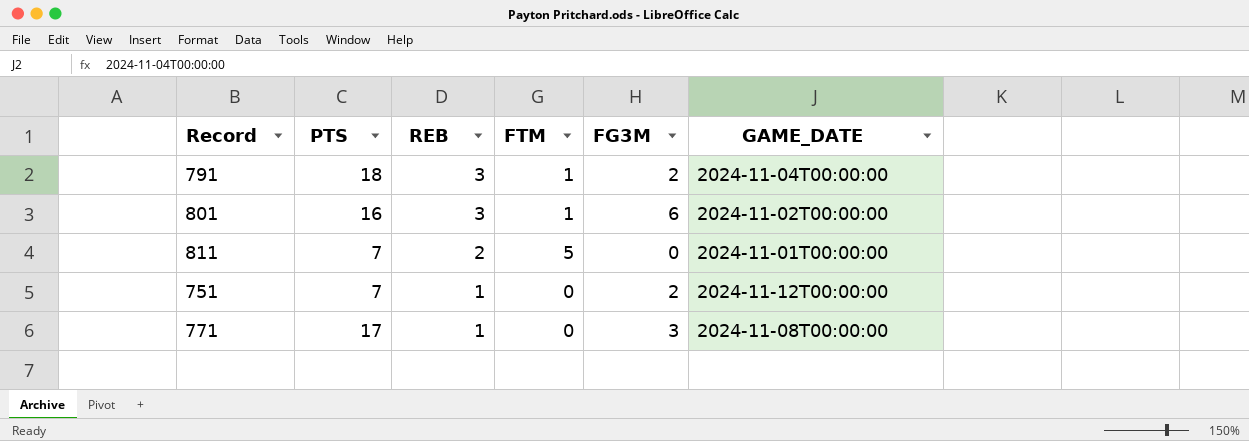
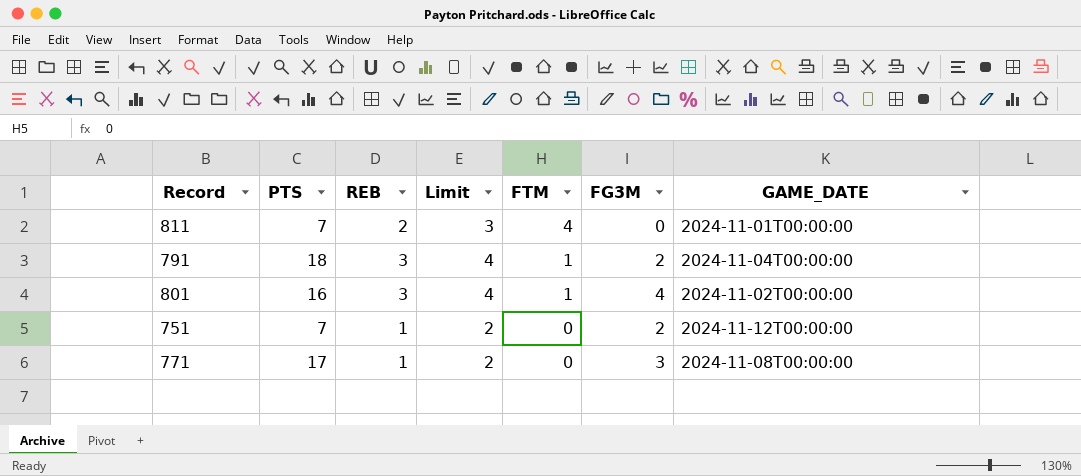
row order: REB descending -> FTM descending
column Limit | formula: none -> [REB] + 1
811 | FTM: 5 -> 4
801 | FG3M: 6 -> 4

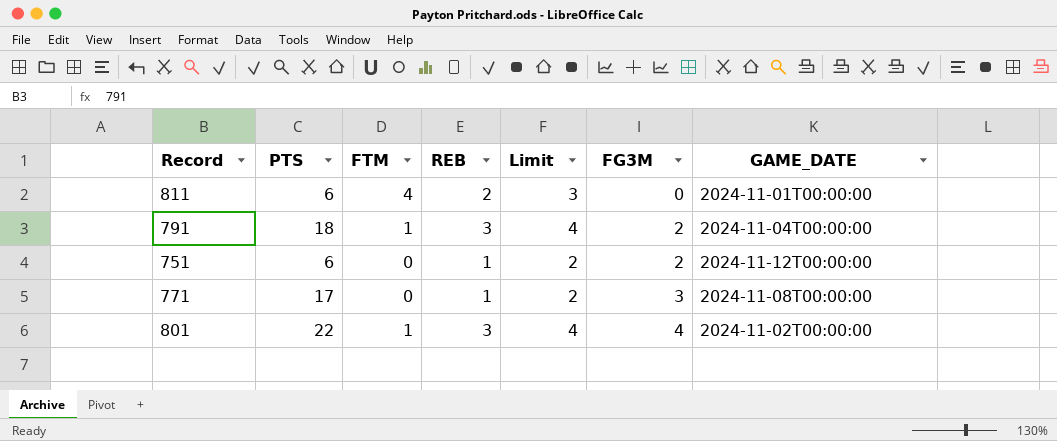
row order: FTM descending -> FG3M ascending
column FTM | position: 5 -> 3
811 | PTS: 7 -> 6
751 | PTS: 7 -> 6
801 | PTS: 16 -> 22

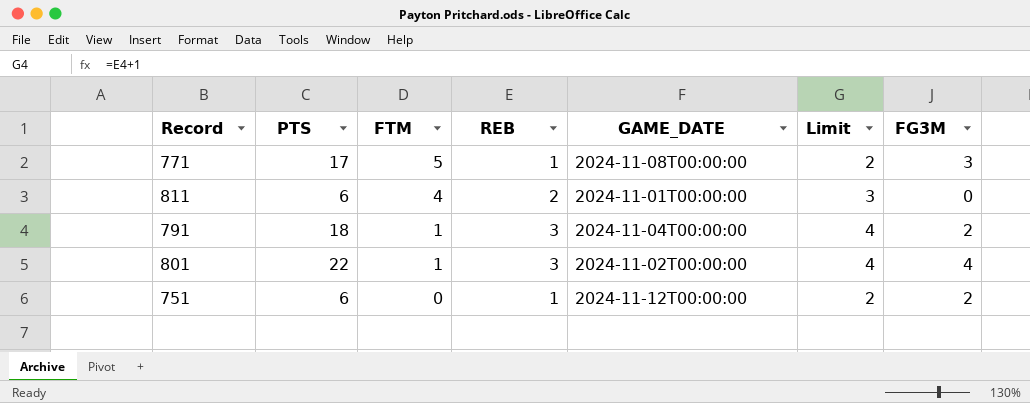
row order: FG3M ascending -> FTM descending
column GAME_DATE | position: 7 -> 5
771 | FTM: 0 -> 5

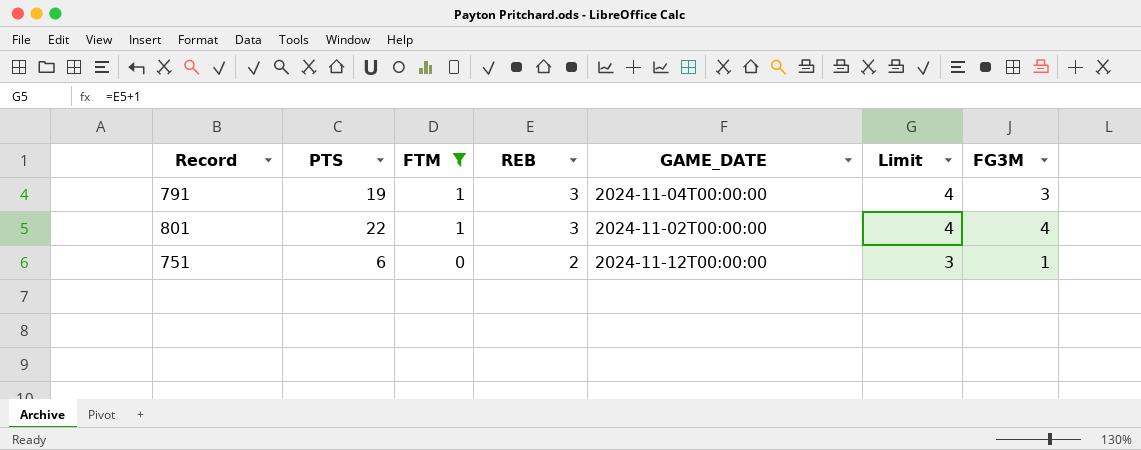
filter: none -> FTM <= 1
791 | PTS: 18 -> 19
791 | FG3M: 2 -> 3
751 | REB: 1 -> 2
751 | Limit: 2 -> 3
751 | FG3M: 2 -> 1

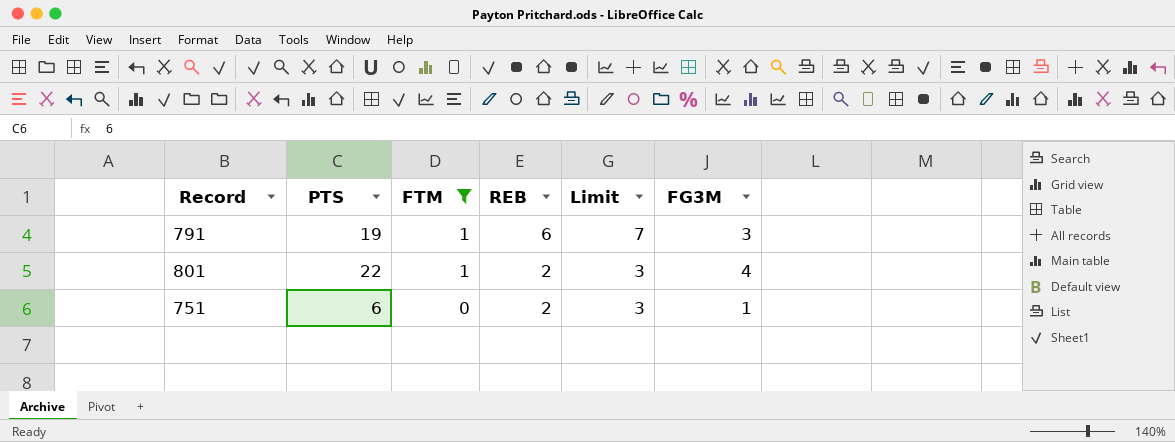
column GAME_DATE | position: 5 -> none
791 | REB: 3 -> 6
791 | Limit: 4 -> 7
801 | REB: 3 -> 2
801 | Limit: 4 -> 3

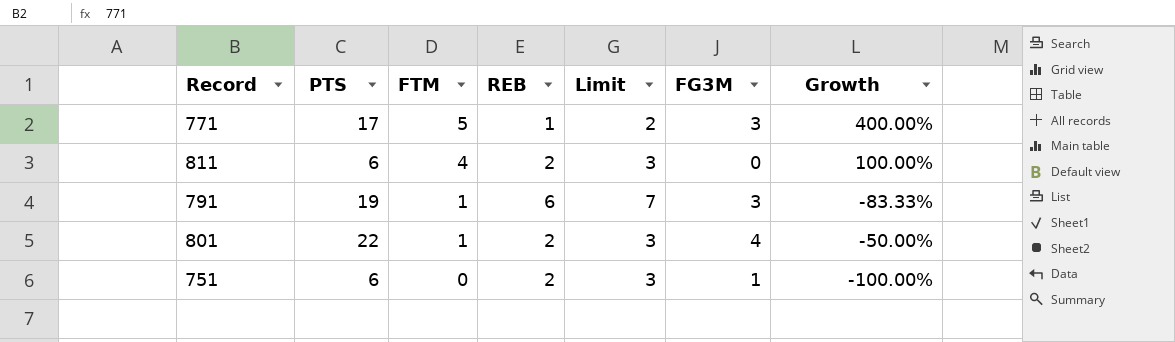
filter: FTM <= 1 -> none
column Growth | formula: none -> ([FTM] - [REB]) / [REB]

